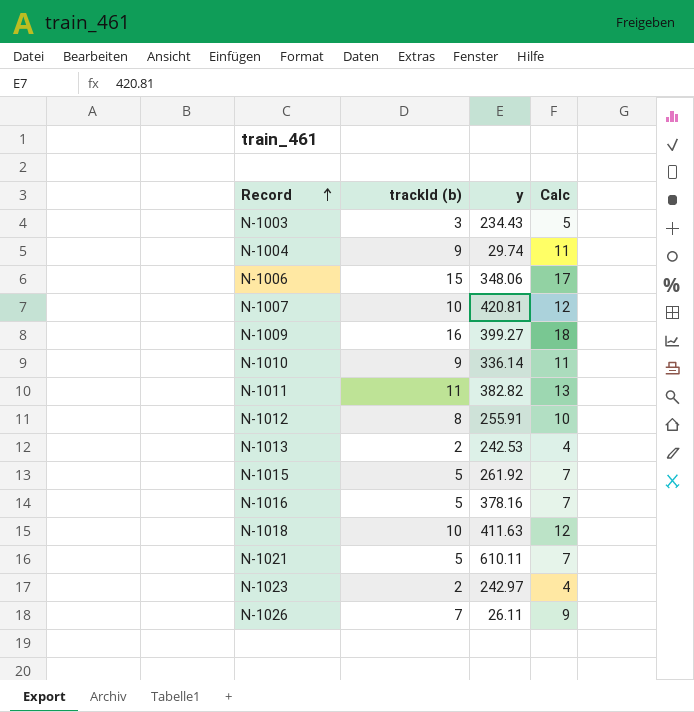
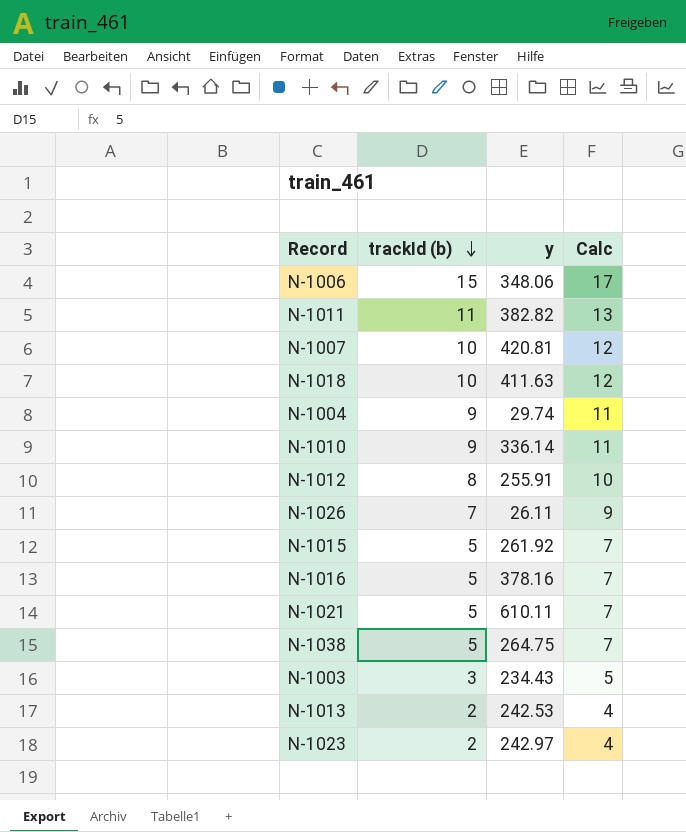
row order: Record ascending -> trackId (b) descending
row N-1009: 16 | 399.27 | 18 -> none
row N-1038: none -> 5 | 264.75 | 7

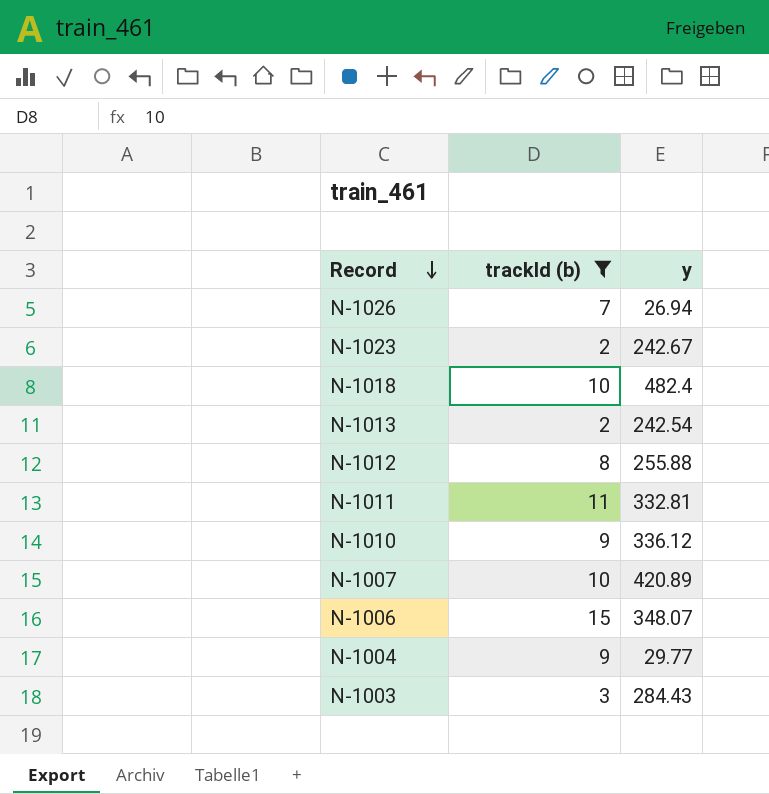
filter: none -> trackId (b) != 5
row order: trackId (b) descending -> Record descending
column Calc | formula: [trackId (b)] + 2 -> none
N-1026 | y: 26.11 -> 26.94
N-1023 | y: 242.97 -> 242.67
N-1018 | y: 411.63 -> 482.4
N-1013 | y: 242.53 -> 242.54
N-1012 | y: 255.91 -> 255.88
N-1011 | y: 382.82 -> 332.81
N-1010 | y: 336.14 -> 336.12
N-1007 | y: 420.81 -> 420.89
N-1006 | y: 348.06 -> 348.07
N-1004 | y: 29.74 -> 29.77
N-1003 | y: 234.43 -> 284.43

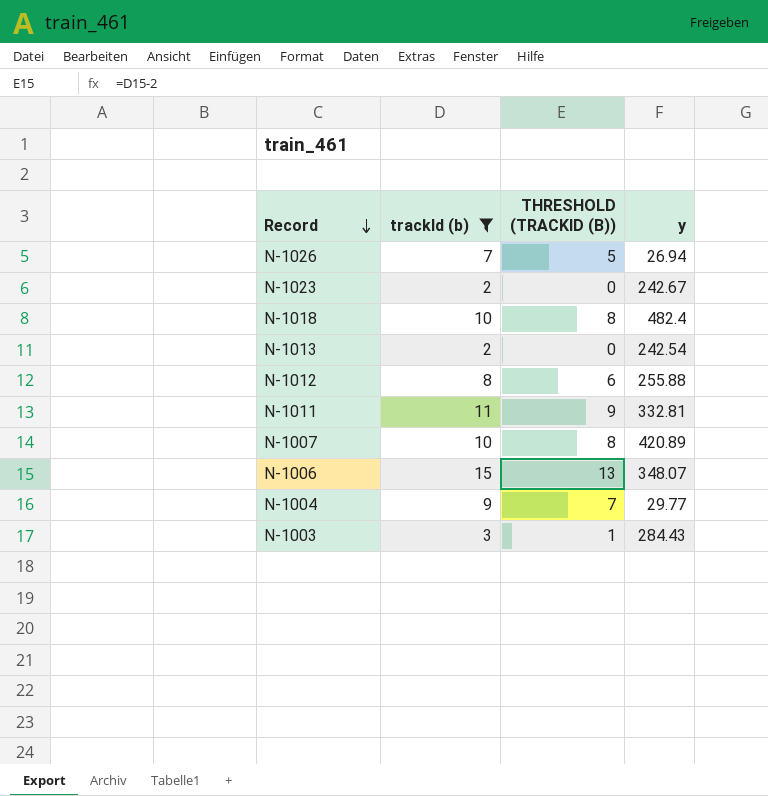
column THRESHOLD (TRACKID (B)) | formula: none -> [trackId (b)] - 2
row N-1010: 9 | 336.12 -> none

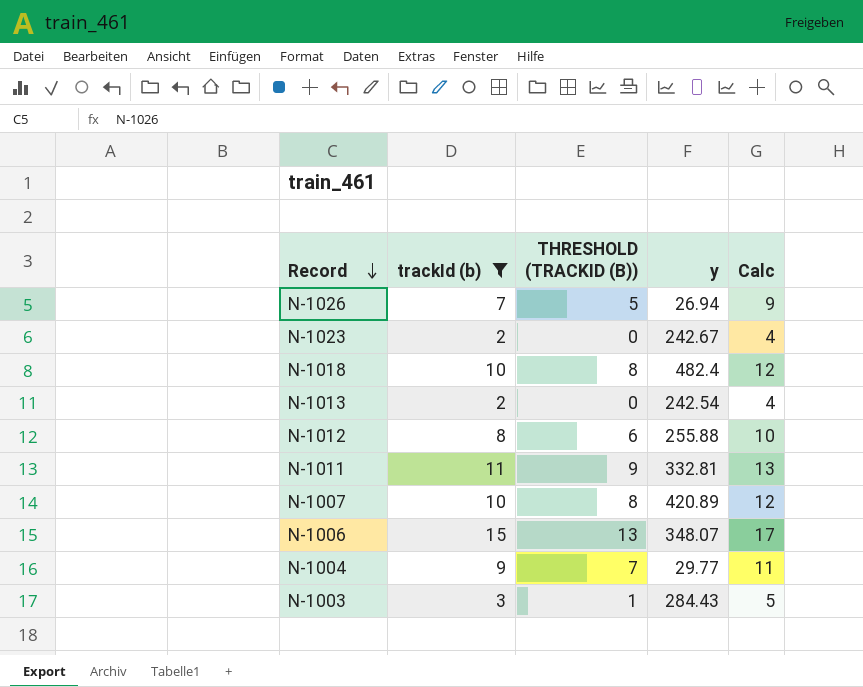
column Calc | formula: none -> [trackId (b)] + 2

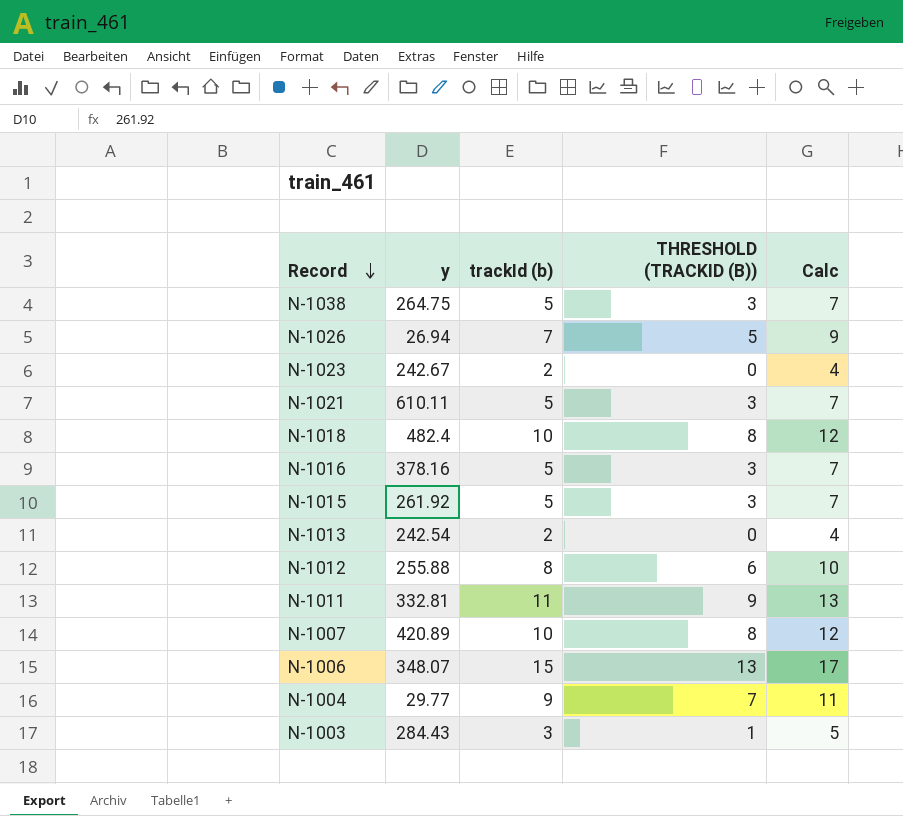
filter: trackId (b) != 5 -> none
column y | position: 4 -> 2

